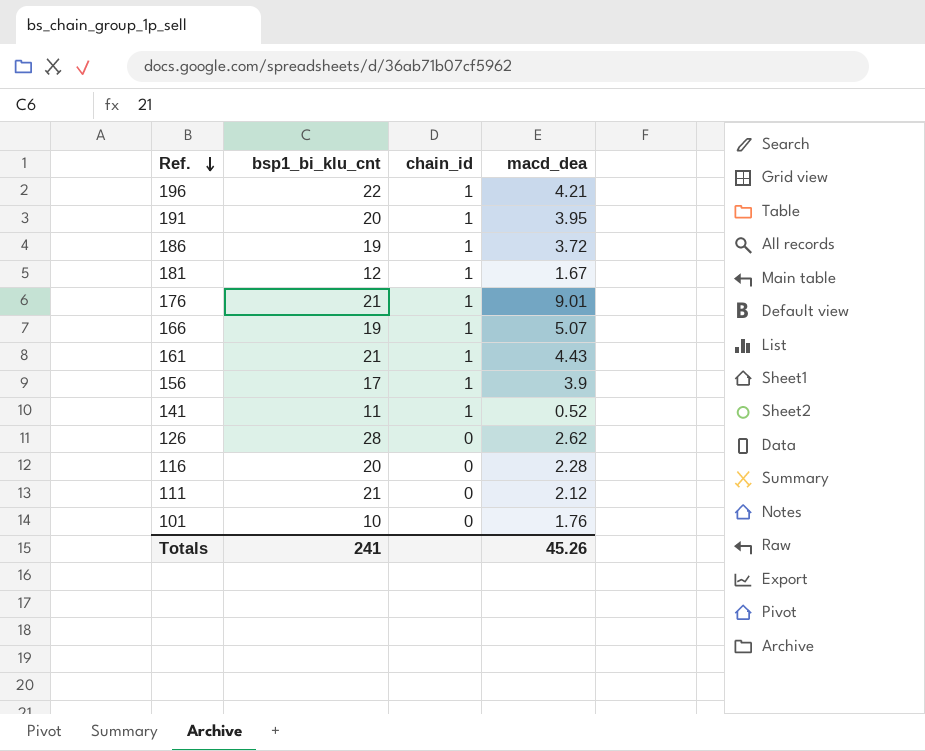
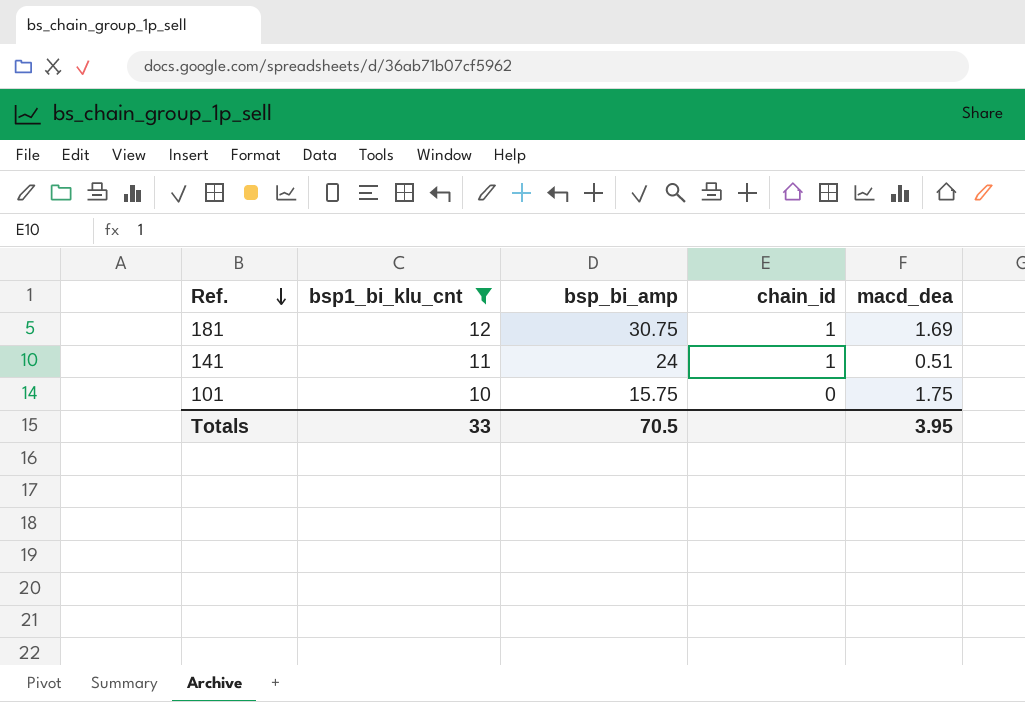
filter: none -> bsp1_bi_klu_cnt <= 12
column bsp_bi_amp | position: none -> 3
181 | macd_dea: 1.67 -> 1.69
141 | macd_dea: 0.52 -> 0.51
101 | macd_dea: 1.76 -> 1.75
Totals | bsp1_bi_klu_cnt: 241 -> 33
Totals | macd_dea: 45.26 -> 3.95

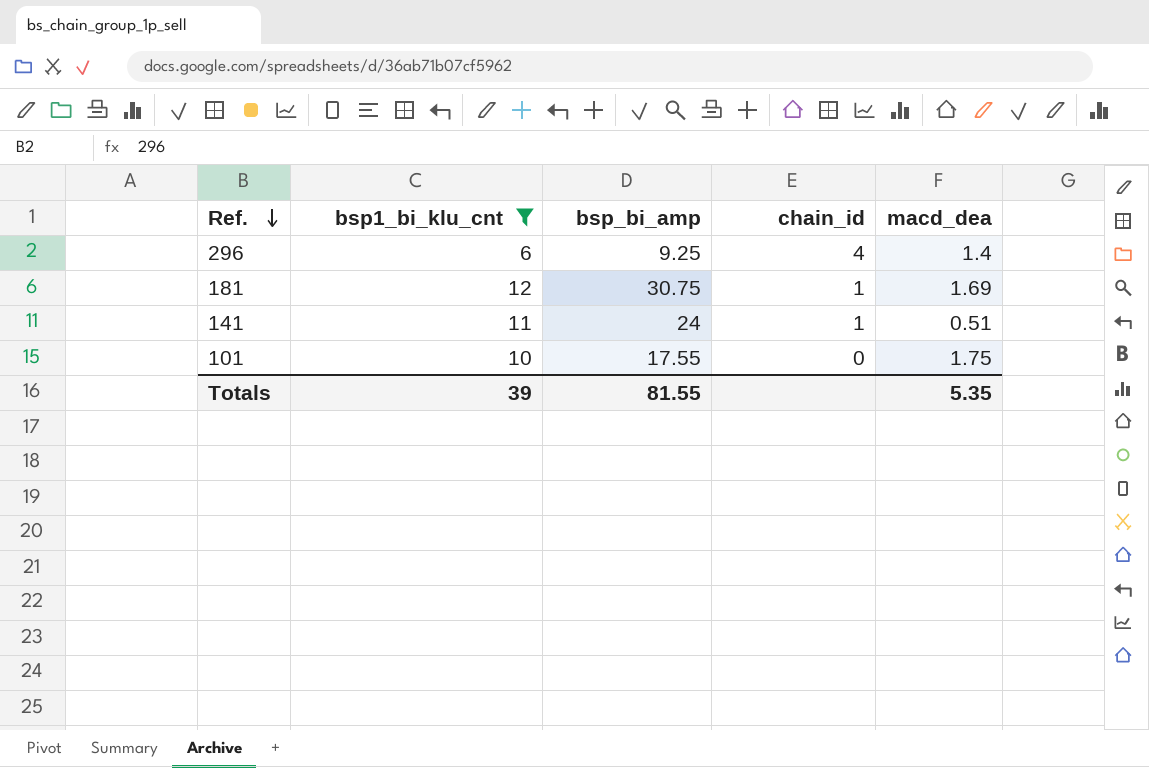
row 296: none -> 6 | 9.25 | 4 | 1.4
101 | bsp_bi_amp: 15.75 -> 17.55
Totals | bsp1_bi_klu_cnt: 33 -> 39
Totals | bsp_bi_amp: 70.5 -> 81.55
Totals | macd_dea: 3.95 -> 5.35

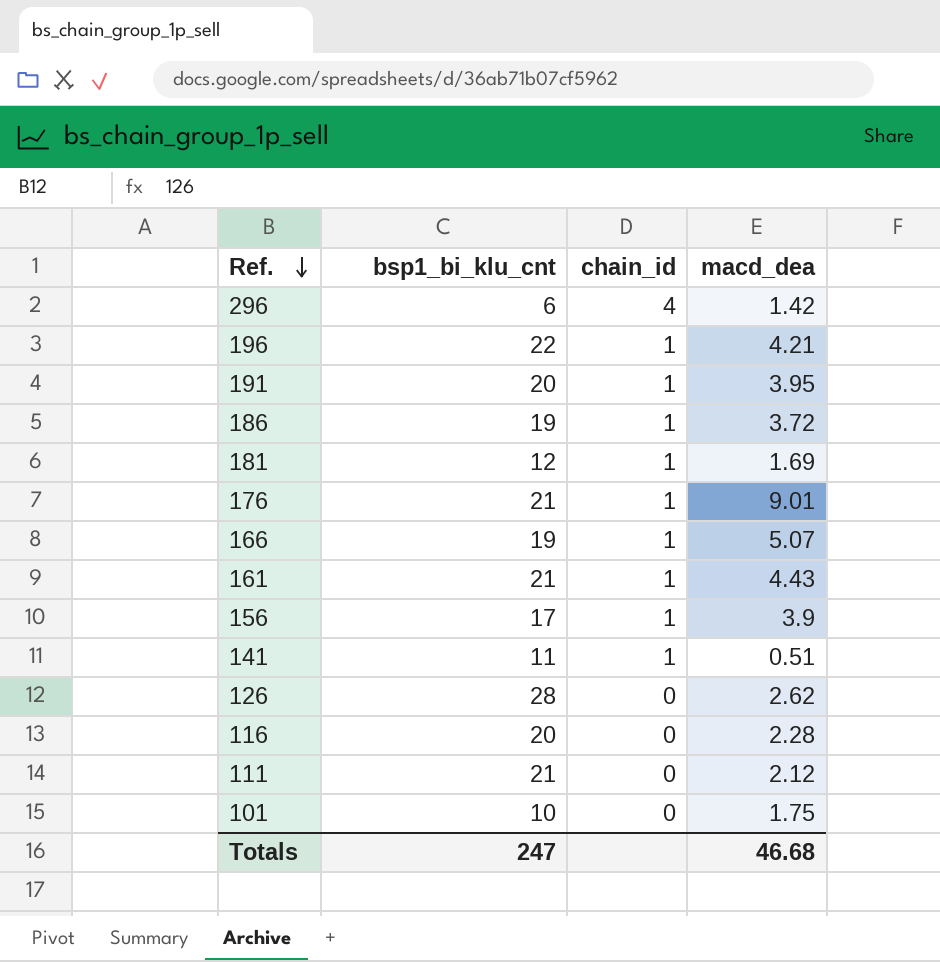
filter: bsp1_bi_klu_cnt <= 12 -> none
column bsp_bi_amp | position: 3 -> none
296 | macd_dea: 1.4 -> 1.42
Totals | bsp1_bi_klu_cnt: 39 -> 247
Totals | macd_dea: 5.35 -> 46.68

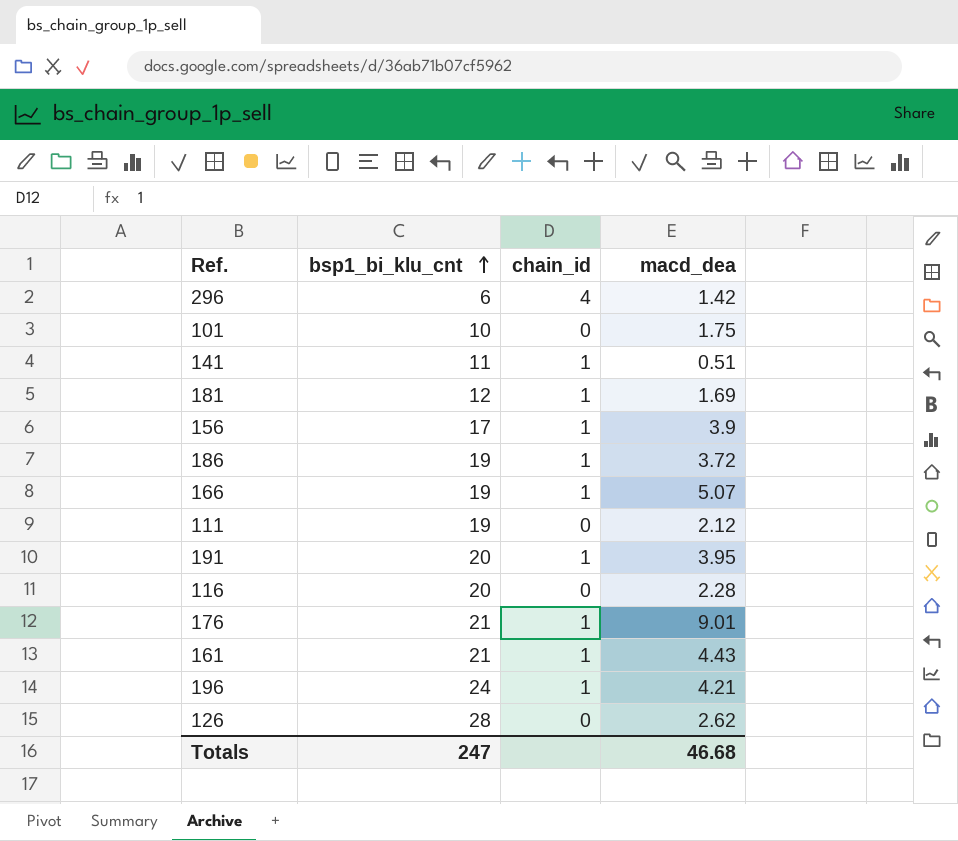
row order: Ref. descending -> bsp1_bi_klu_cnt ascending
111 | bsp1_bi_klu_cnt: 21 -> 19
196 | bsp1_bi_klu_cnt: 22 -> 24

